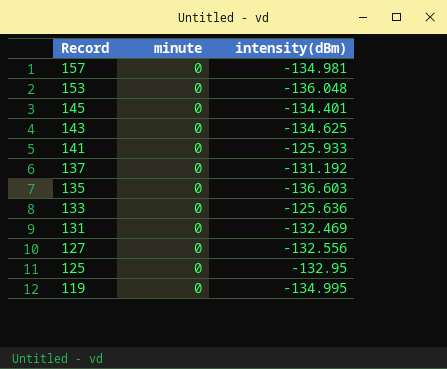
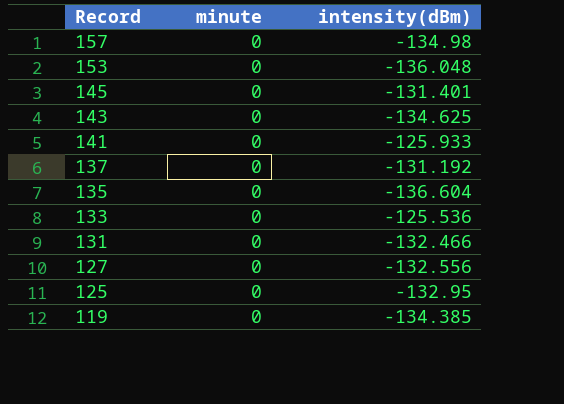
157 | intensity(dBm): -134.981 -> -134.98
145 | intensity(dBm): -134.401 -> -131.401
135 | intensity(dBm): -136.603 -> -136.604
133 | intensity(dBm): -125.636 -> -125.536
131 | intensity(dBm): -132.469 -> -132.466
119 | intensity(dBm): -134.995 -> -134.385

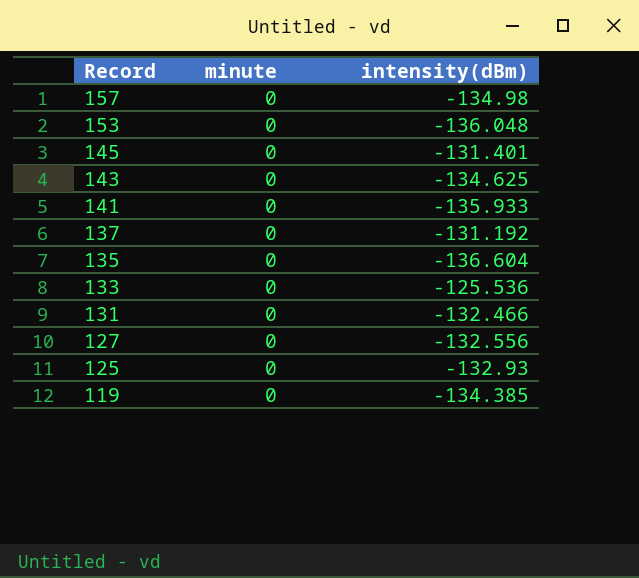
141 | intensity(dBm): -125.933 -> -135.933
125 | intensity(dBm): -132.95 -> -132.93

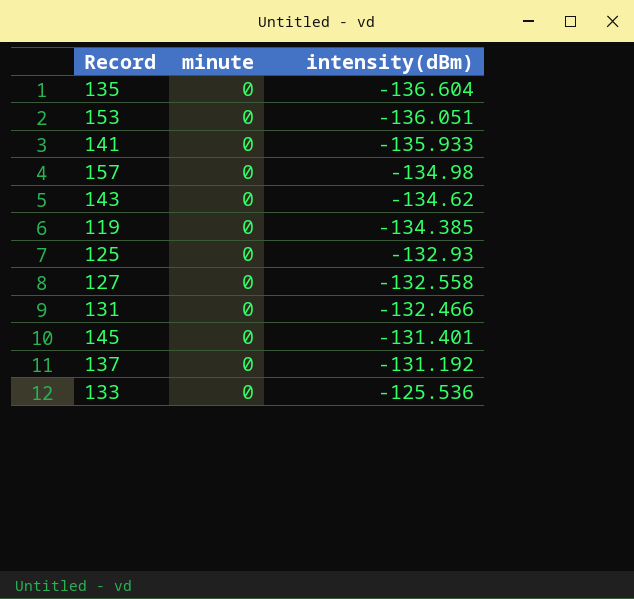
row order: Record descending -> intensity(dBm) ascending
153 | intensity(dBm): -136.048 -> -136.051
143 | intensity(dBm): -134.625 -> -134.62
127 | intensity(dBm): -132.556 -> -132.558

